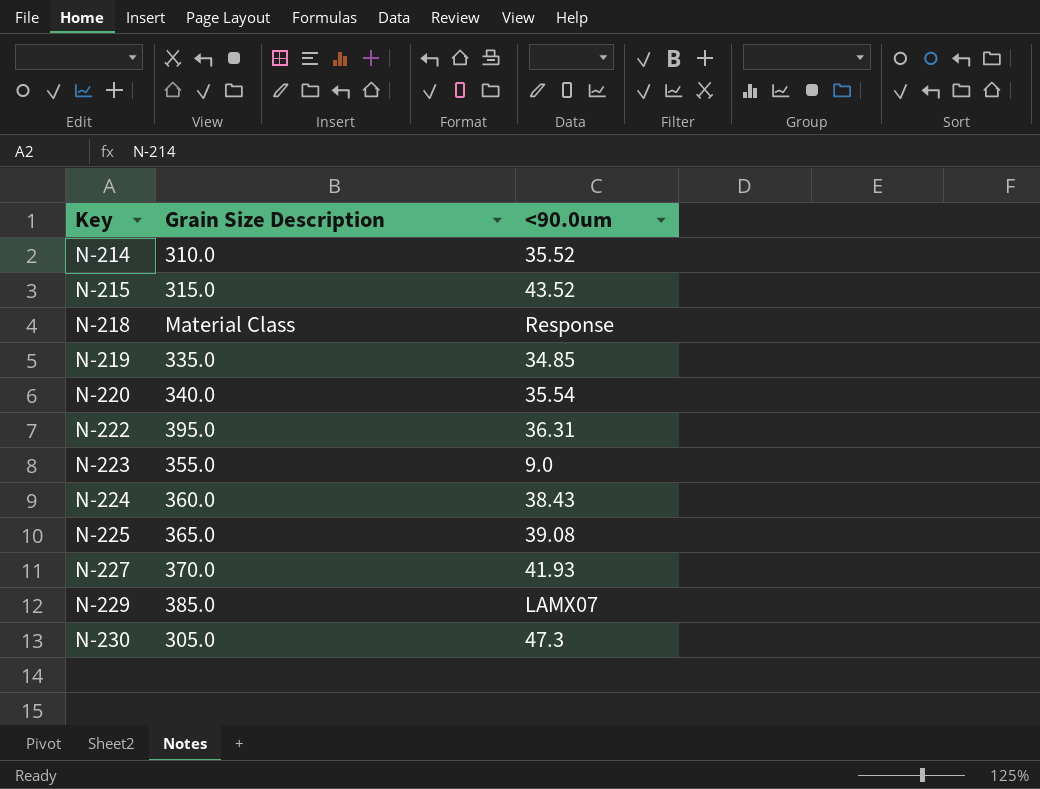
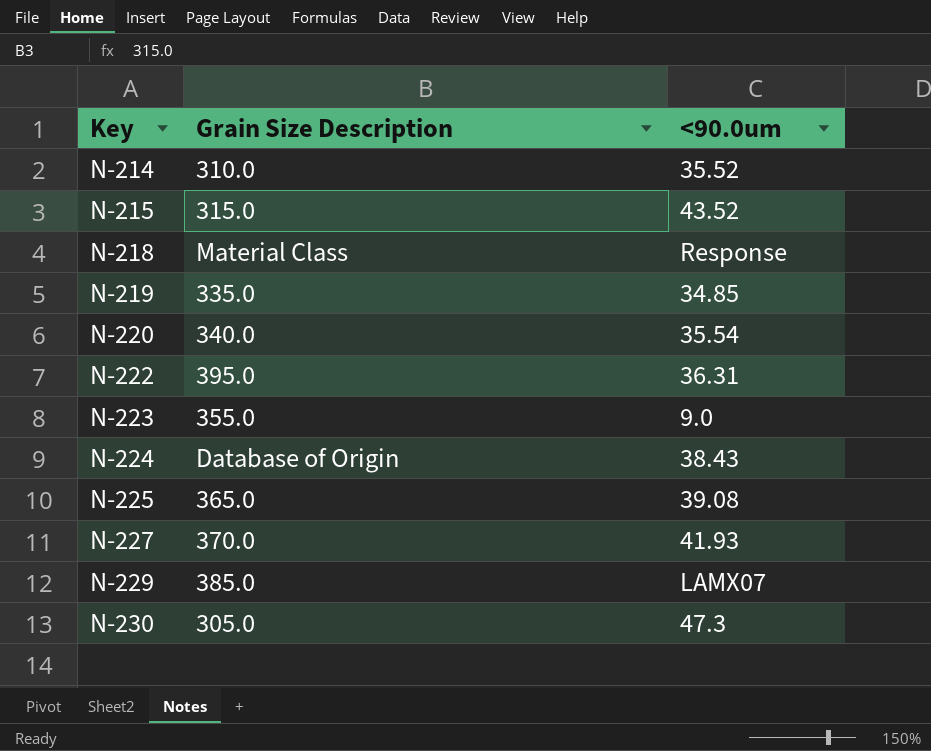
N-224 | Grain Size Description: 360.0 -> Database of Origin

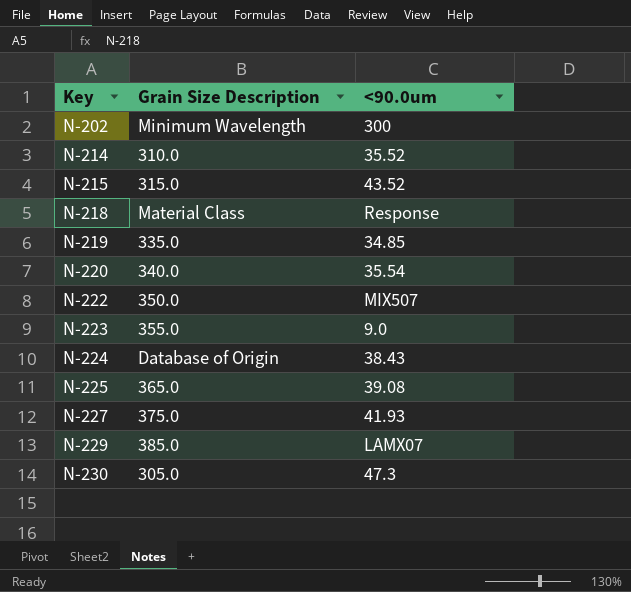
row N-202: none -> Minimum Wavelength | 300
N-222 | Grain Size Description: 395.0 -> 350.0
N-222 | <90.0um: 36.31 -> MIX507
N-227 | Grain Size Description: 370.0 -> 375.0

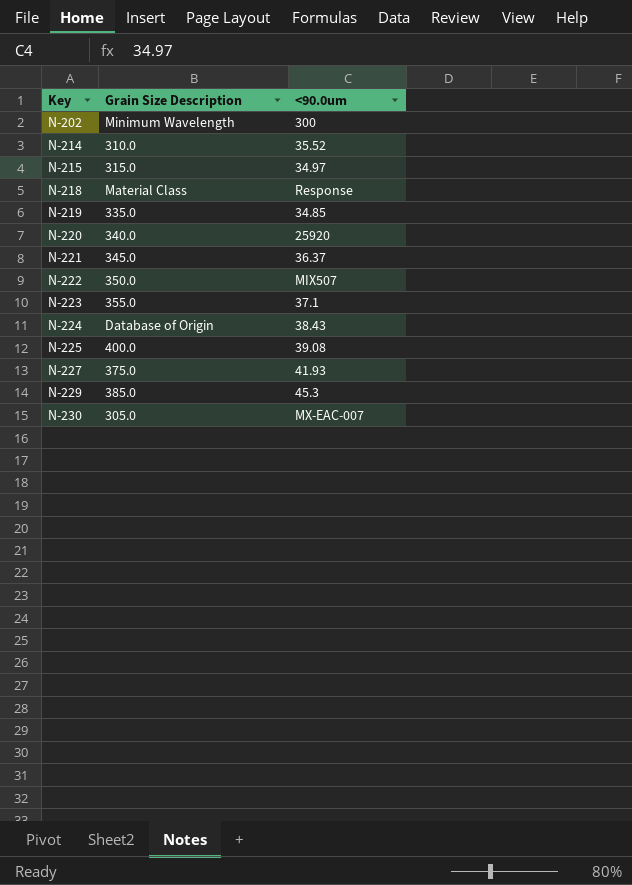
N-215 | <90.0um: 43.52 -> 34.97
N-220 | <90.0um: 35.54 -> 25920
row N-221: none -> 345.0 | 36.37
N-223 | <90.0um: 9.0 -> 37.1
N-225 | Grain Size Description: 365.0 -> 400.0
N-229 | <90.0um: LAMX07 -> 45.3
N-230 | <90.0um: 47.3 -> MX-EAC-007

